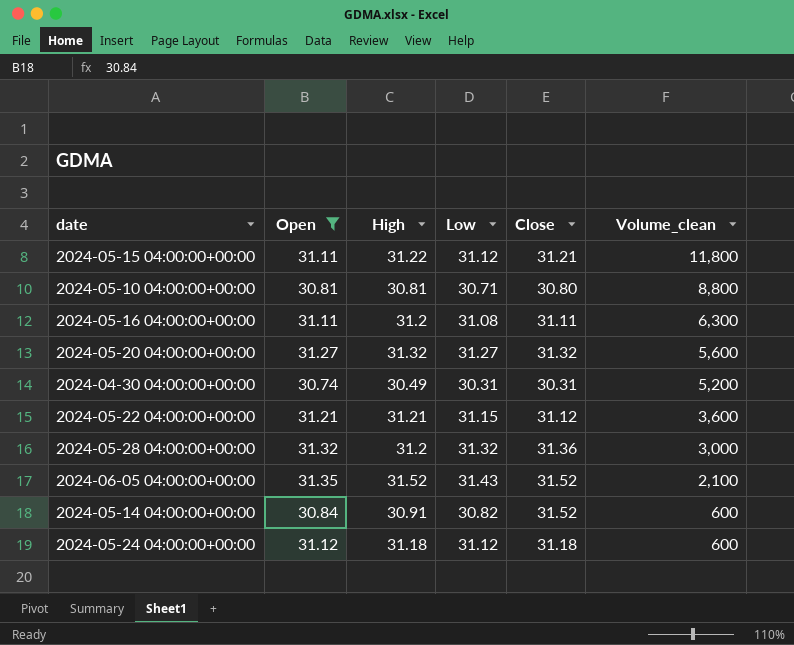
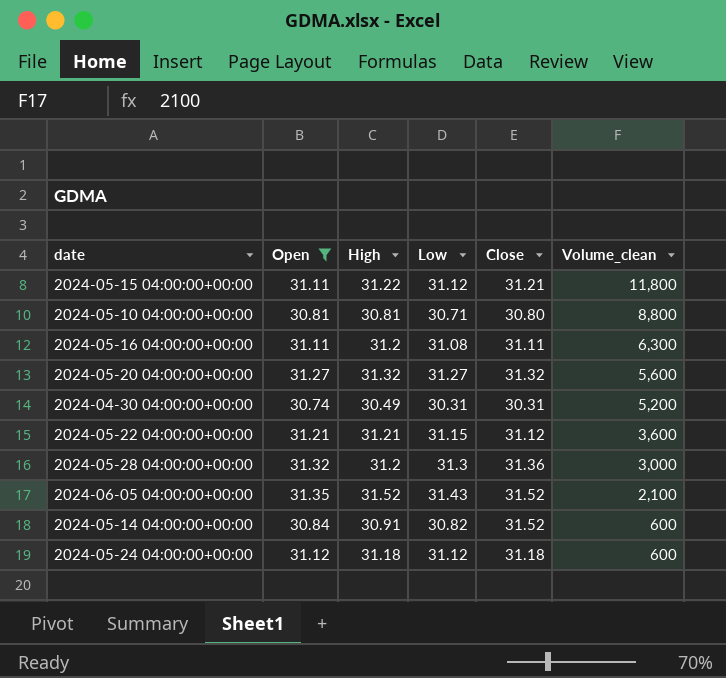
2024-05-28 04:00:00+00:00 | Low: 31.32 -> 31.3

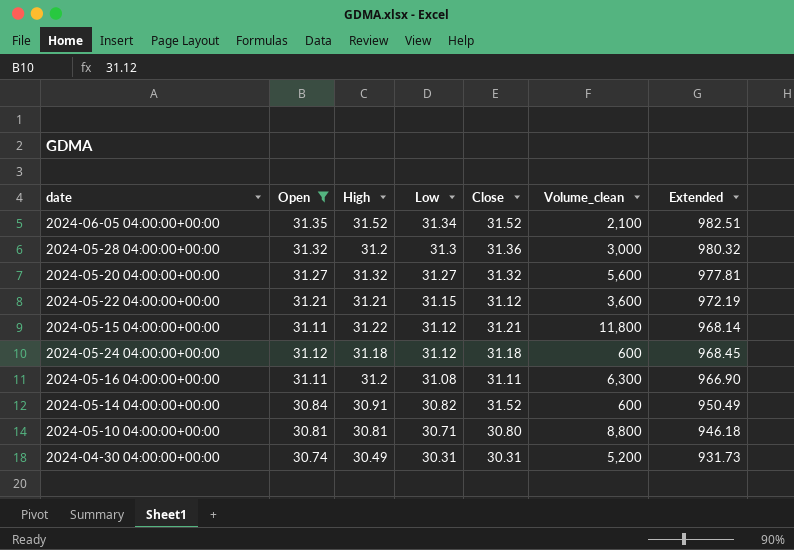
row order: Volume_clean descending -> Low descending
column Extended | formula: none -> [Open] * [Low]
2024-06-05 04:00:00+00:00 | Low: 31.43 -> 31.34

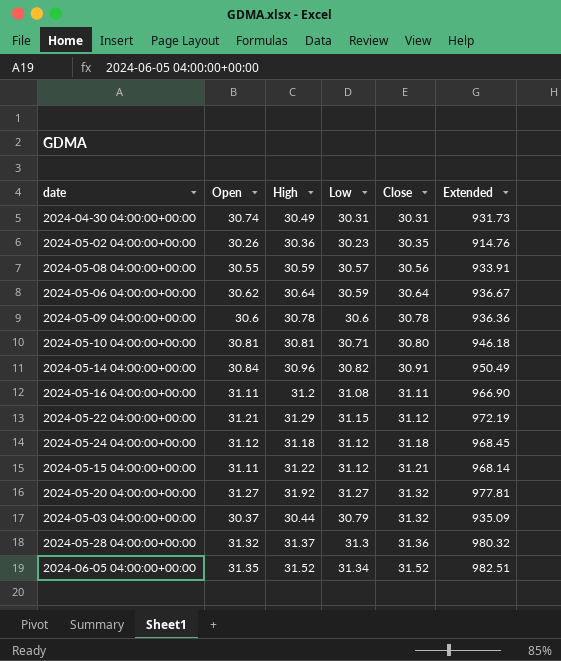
filter: Open >= 30.74 -> none
row order: Low descending -> Close ascending
column Volume_clean | position: 6 -> none
2024-05-14 04:00:00+00:00 | High: 30.91 -> 30.96
2024-05-14 04:00:00+00:00 | Close: 31.52 -> 30.91
2024-05-22 04:00:00+00:00 | High: 31.21 -> 31.29
2024-05-20 04:00:00+00:00 | High: 31.32 -> 31.92
2024-05-28 04:00:00+00:00 | High: 31.2 -> 31.37

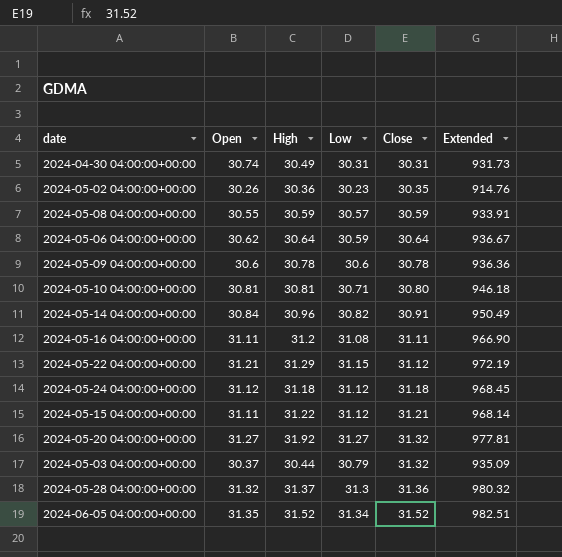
2024-05-08 04:00:00+00:00 | Close: 30.56 -> 30.59

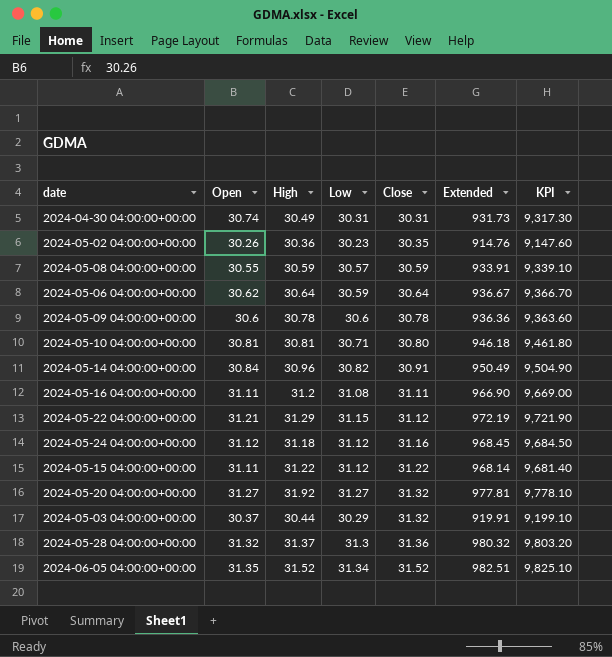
column KPI | formula: none -> [Extended] * 10
2024-05-24 04:00:00+00:00 | Close: 31.18 -> 31.16
2024-05-15 04:00:00+00:00 | Close: 31.21 -> 31.22
2024-05-03 04:00:00+00:00 | Low: 30.79 -> 30.29
2024-05-03 04:00:00+00:00 | Extended: 935.09 -> 919.91

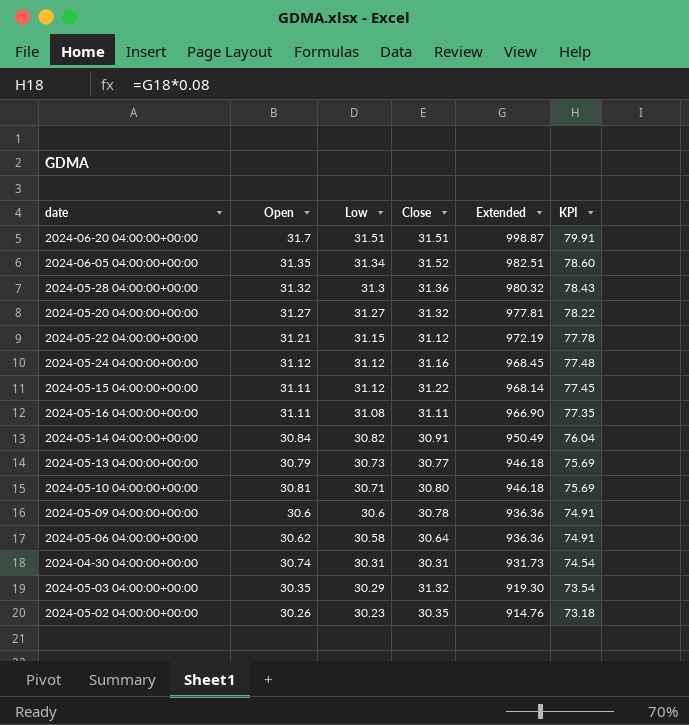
row order: Close ascending -> Low descending
column High | position: 3 -> none
column KPI | formula: [Extended] * 10 -> [Extended] * 0.08
row 2024-05-08 04:00:00+00:00: 30.55 | 30.59 | 30.57 | 30.59 | 933.91 | 9,339.10 -> none
row 2024-06-20 04:00:00+00:00: none -> 31.7 | 31.51 | 31.51 | 998.87 | 79.91
row 2024-05-13 04:00:00+00:00: none -> 30.79 | 30.73 | 30.77 | 946.18 | 75.69
2024-05-06 04:00:00+00:00 | Low: 30.59 -> 30.58
2024-05-06 04:00:00+00:00 | Extended: 936.67 -> 936.36
2024-05-03 04:00:00+00:00 | Open: 30.37 -> 30.35
2024-05-03 04:00:00+00:00 | Extended: 919.91 -> 919.30

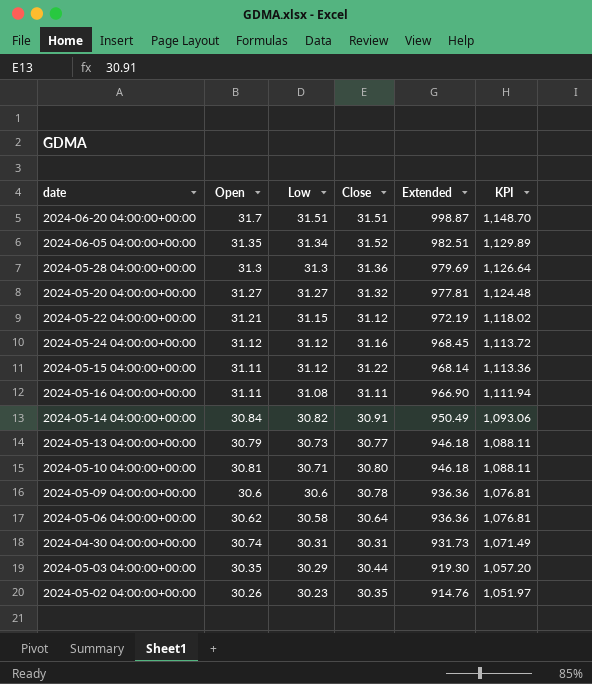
column KPI | formula: [Extended] * 0.08 -> [Extended] * 1.15
2024-05-28 04:00:00+00:00 | Open: 31.32 -> 31.3
2024-05-28 04:00:00+00:00 | Extended: 980.32 -> 979.69
2024-05-03 04:00:00+00:00 | Close: 31.32 -> 30.44

